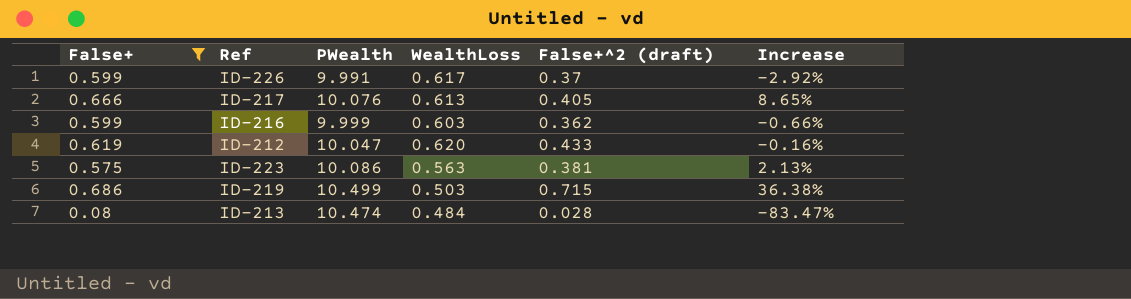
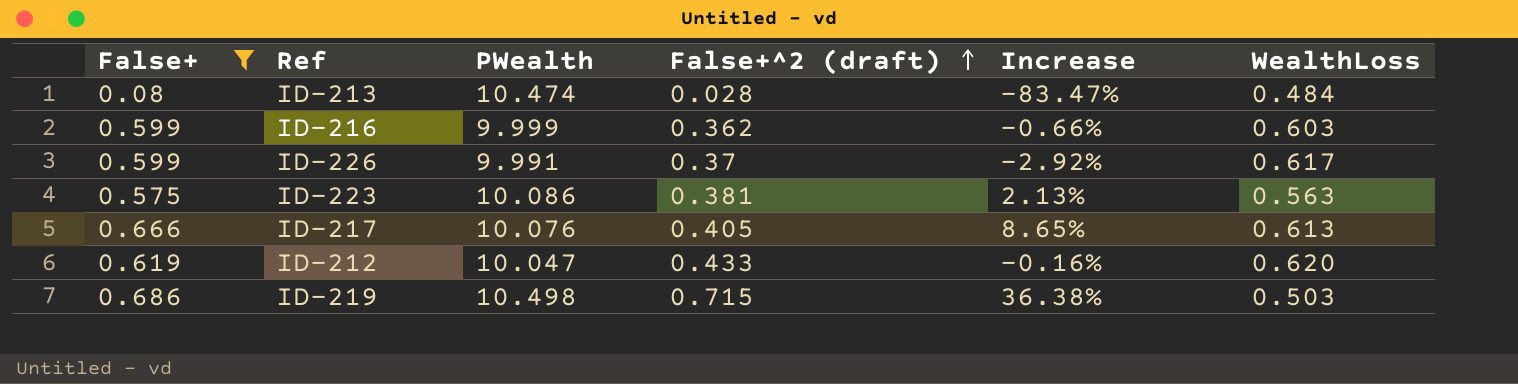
row order: none -> False+^2 (draft) ascending
column WealthLoss | position: 4 -> 6
ID-219 | PWealth: 10.499 -> 10.498

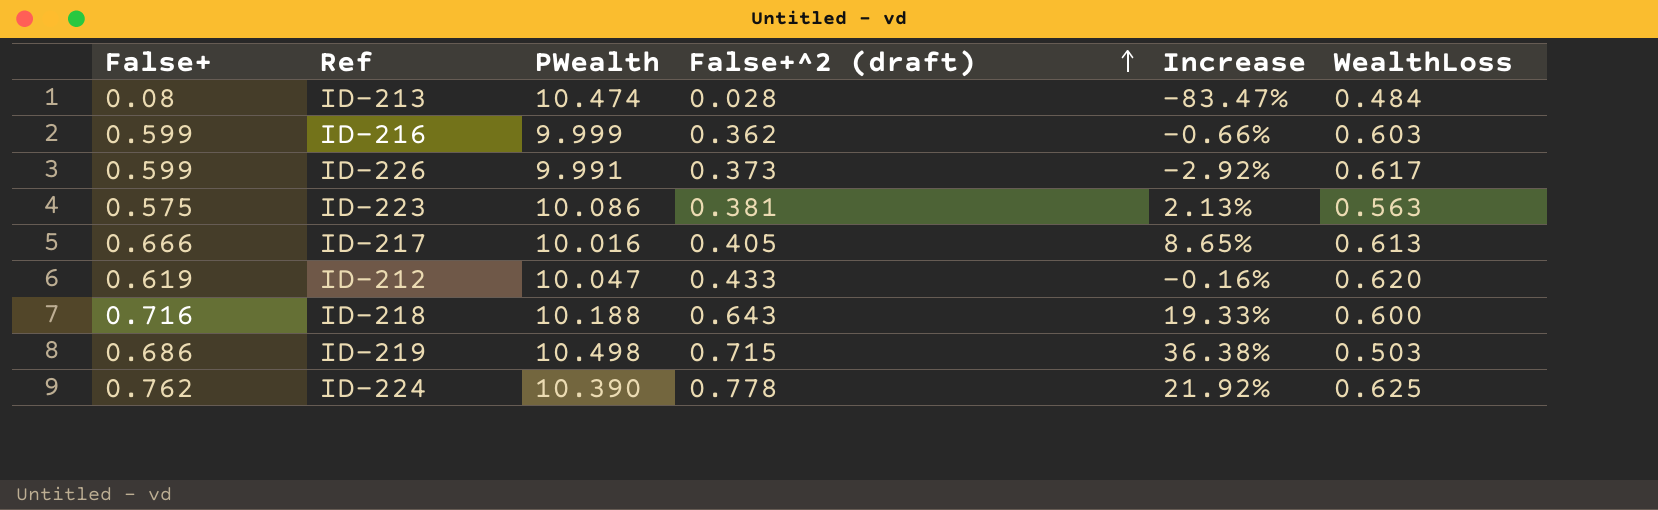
filter: False+ <= 0.686 -> none
ID-226 | False+^2 (draft): 0.37 -> 0.373
ID-217 | PWealth: 10.076 -> 10.016

